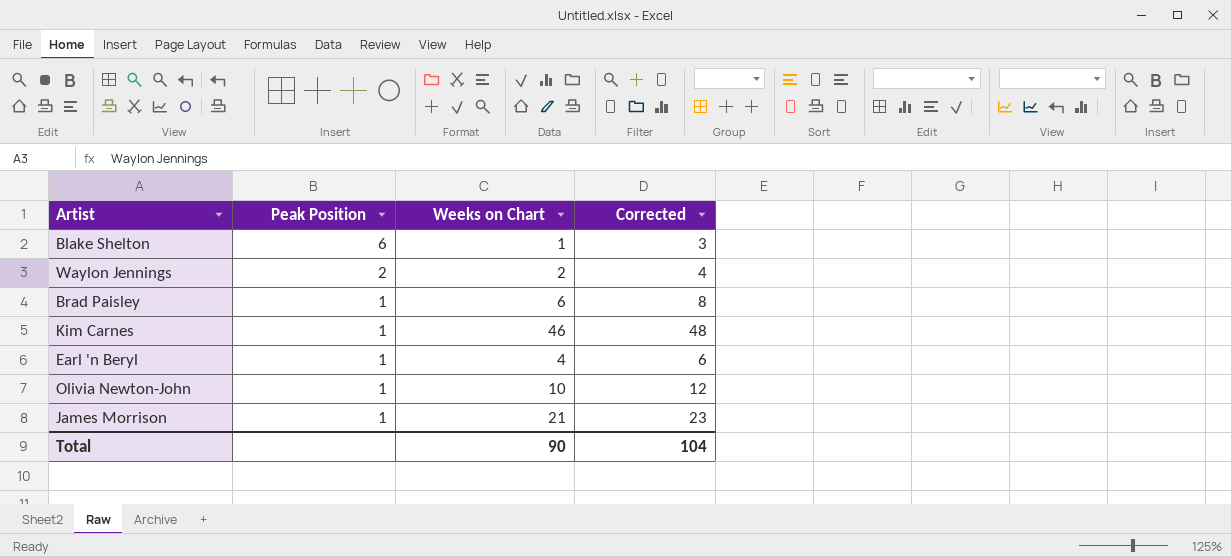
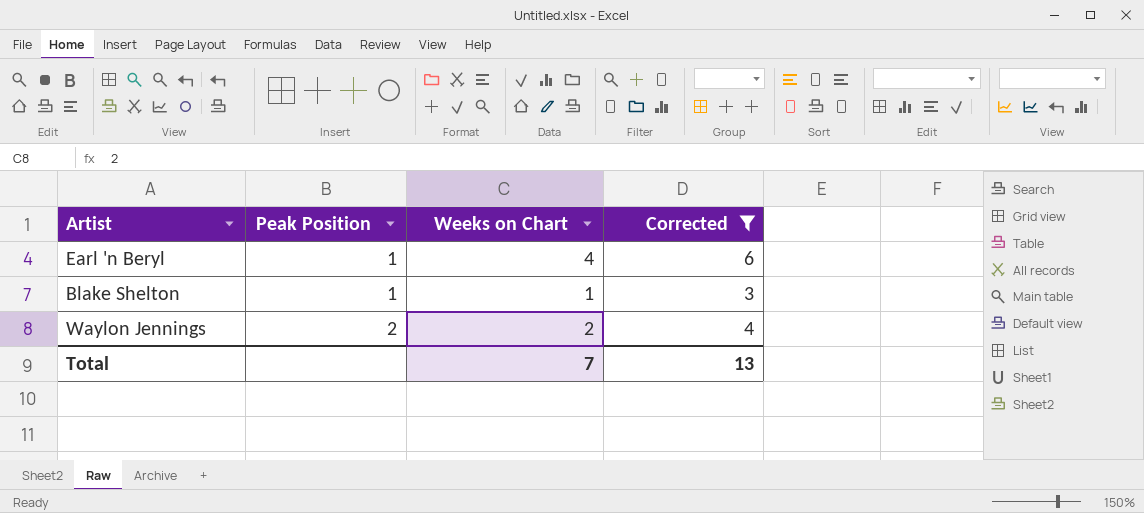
filter: none -> Corrected <= 6
row order: Peak Position descending -> Peak Position ascending
Blake Shelton | Peak Position: 6 -> 1
Total | Weeks on Chart: 90 -> 7
Total | Corrected: 104 -> 13

